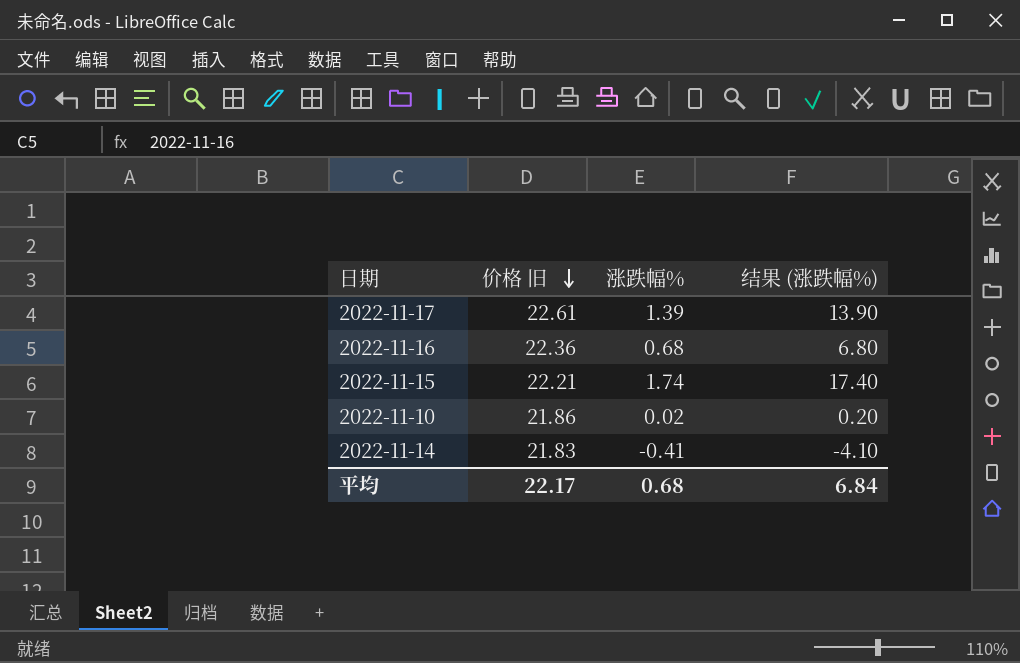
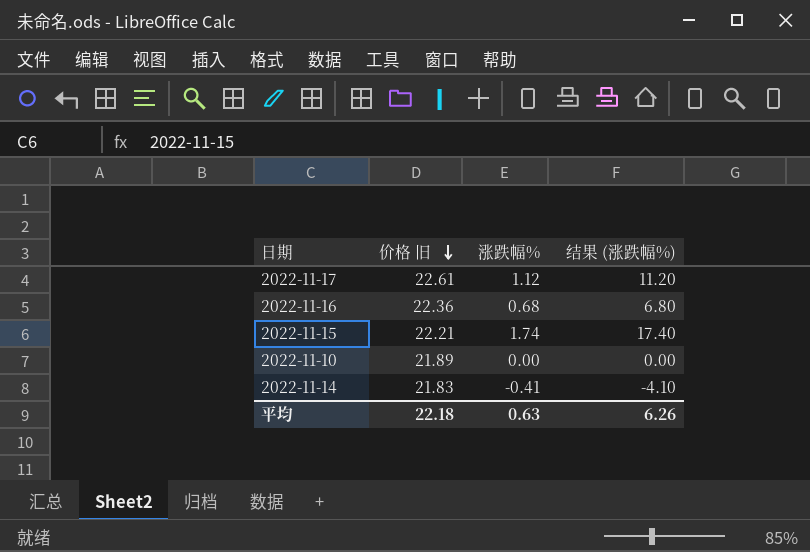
2022-11-17 | 涨跌幅%: 1.39 -> 1.12
2022-11-17 | 结果 (涨跌幅%): 13.90 -> 11.20
2022-11-10 | 价格 旧: 21.86 -> 21.89
2022-11-10 | 涨跌幅%: 0.02 -> 0.00
2022-11-10 | 结果 (涨跌幅%): 0.20 -> 0.00
平均 | 价格 旧: 22.17 -> 22.18
平均 | 涨跌幅%: 0.68 -> 0.63
平均 | 结果 (涨跌幅%): 6.84 -> 6.26

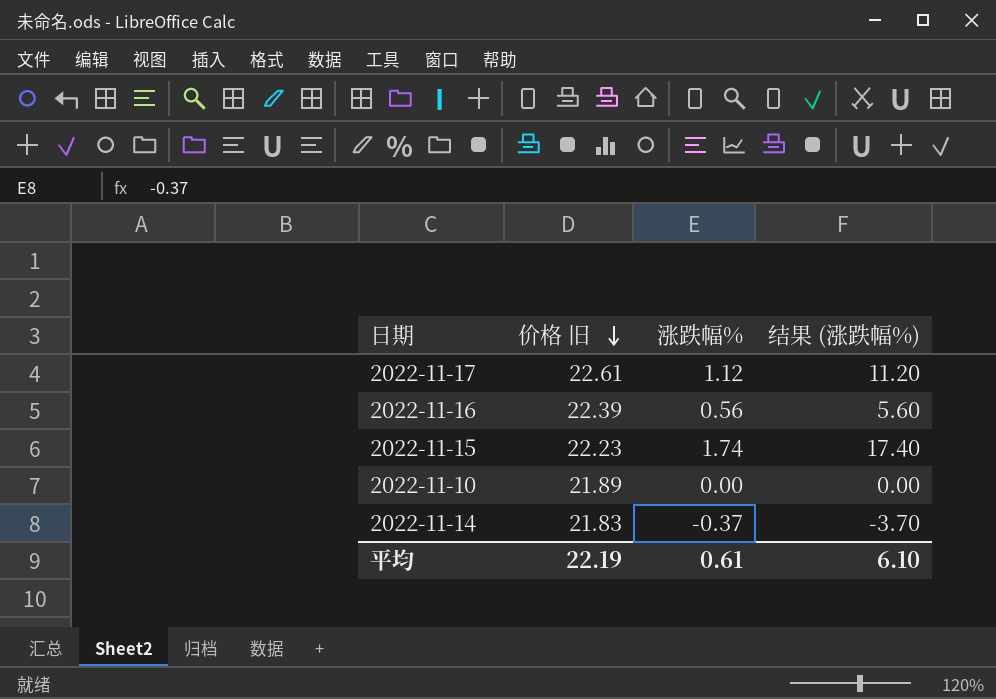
2022-11-16 | 价格 旧: 22.36 -> 22.39
2022-11-16 | 涨跌幅%: 0.68 -> 0.56
2022-11-16 | 结果 (涨跌幅%): 6.80 -> 5.60
2022-11-15 | 价格 旧: 22.21 -> 22.23
2022-11-14 | 涨跌幅%: -0.41 -> -0.37
2022-11-14 | 结果 (涨跌幅%): -4.10 -> -3.70
平均 | 价格 旧: 22.18 -> 22.19
平均 | 涨跌幅%: 0.63 -> 0.61
平均 | 结果 (涨跌幅%): 6.26 -> 6.10

